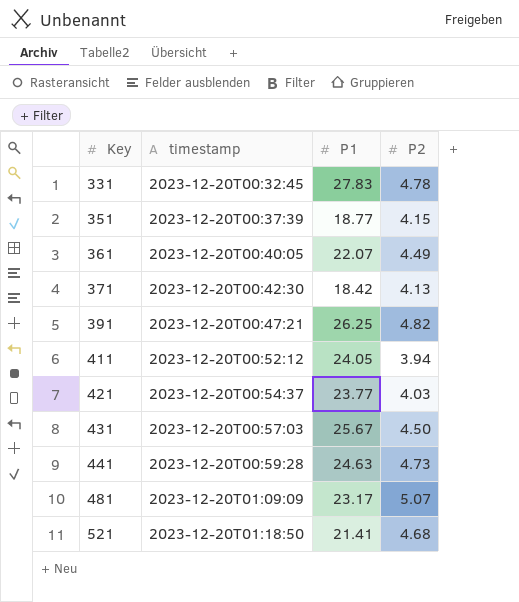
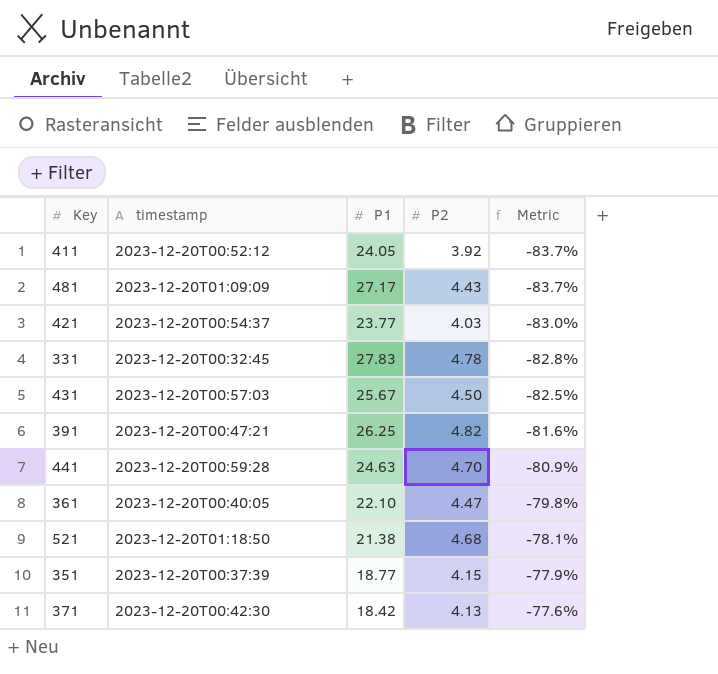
row order: Key ascending -> Metric ascending
column Metric | formula: none -> ([P2] - [P1]) / [P1]
411 | P2: 3.94 -> 3.92
481 | P1: 23.17 -> 27.17
481 | P2: 5.07 -> 4.43
441 | P2: 4.73 -> 4.70
361 | P1: 22.07 -> 22.10
361 | P2: 4.49 -> 4.47
521 | P1: 21.41 -> 21.38

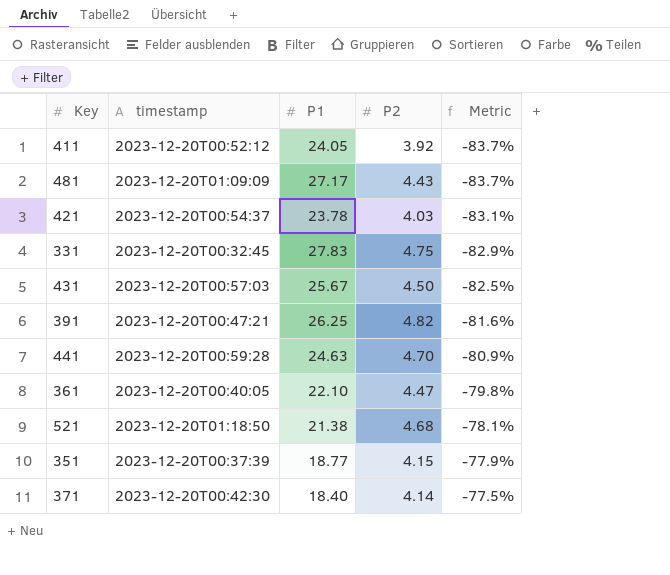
421 | P1: 23.77 -> 23.78
421 | Metric: -83.0% -> -83.1%
331 | P2: 4.78 -> 4.75
331 | Metric: -82.8% -> -82.9%
371 | P1: 18.42 -> 18.40
371 | P2: 4.13 -> 4.14
371 | Metric: -77.6% -> -77.5%

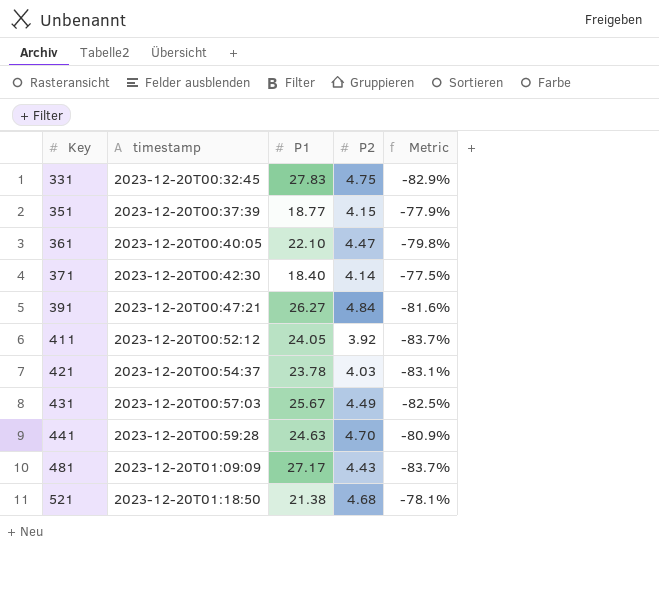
row order: Metric ascending -> Key ascending
391 | P1: 26.25 -> 26.27
391 | P2: 4.82 -> 4.84
431 | P2: 4.50 -> 4.49

